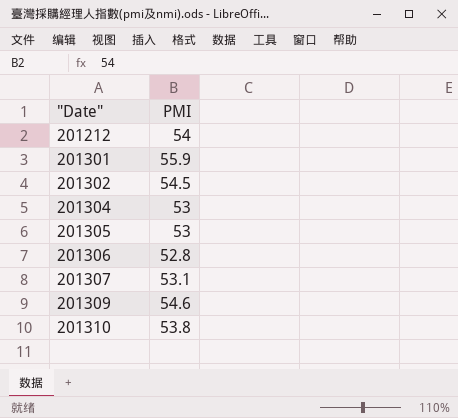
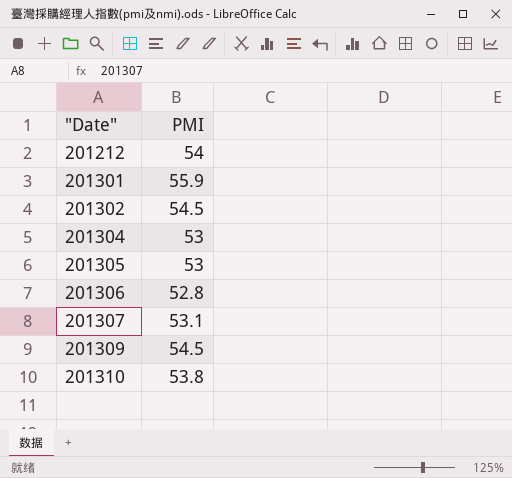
201309 | PMI: 54.6 -> 54.5

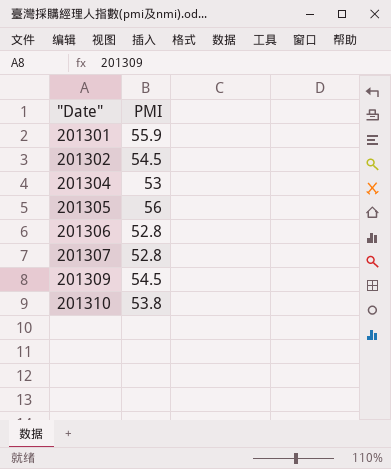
row 201212: 54 -> none
201305 | PMI: 53 -> 56
201307 | PMI: 53.1 -> 52.8

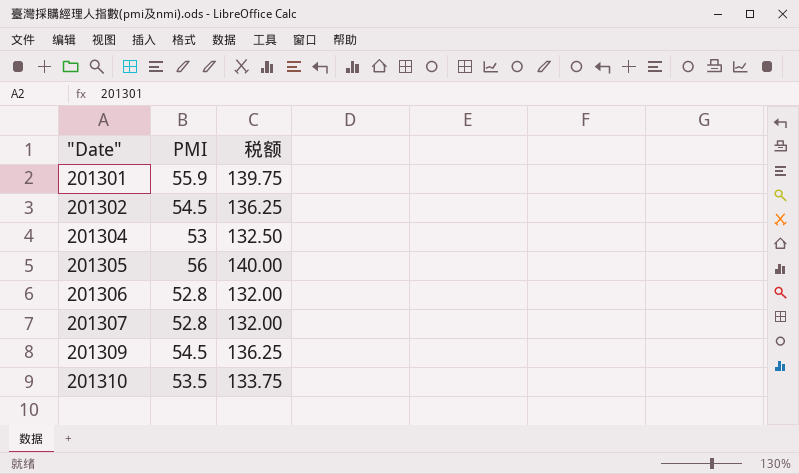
column 税额 | formula: none -> [PMI] * 2.5
201310 | PMI: 53.8 -> 53.5

